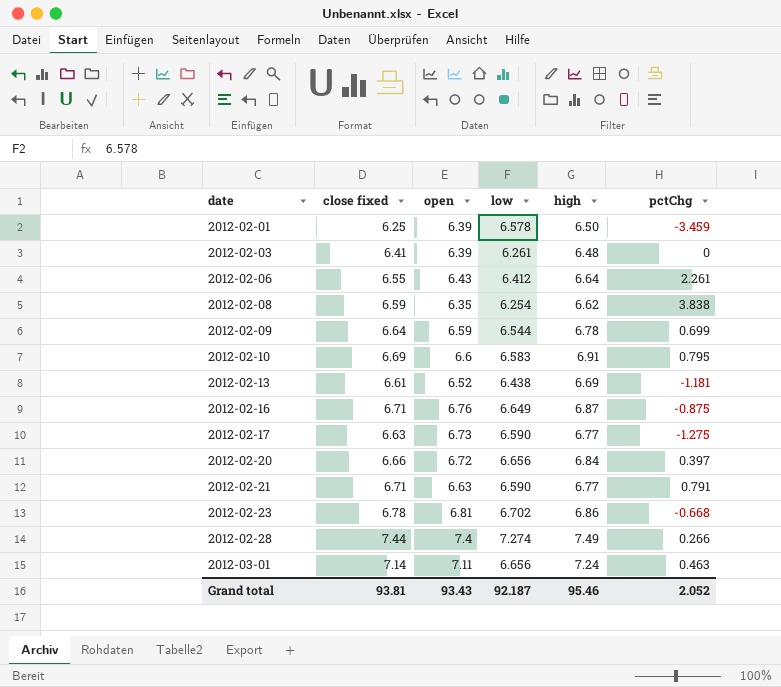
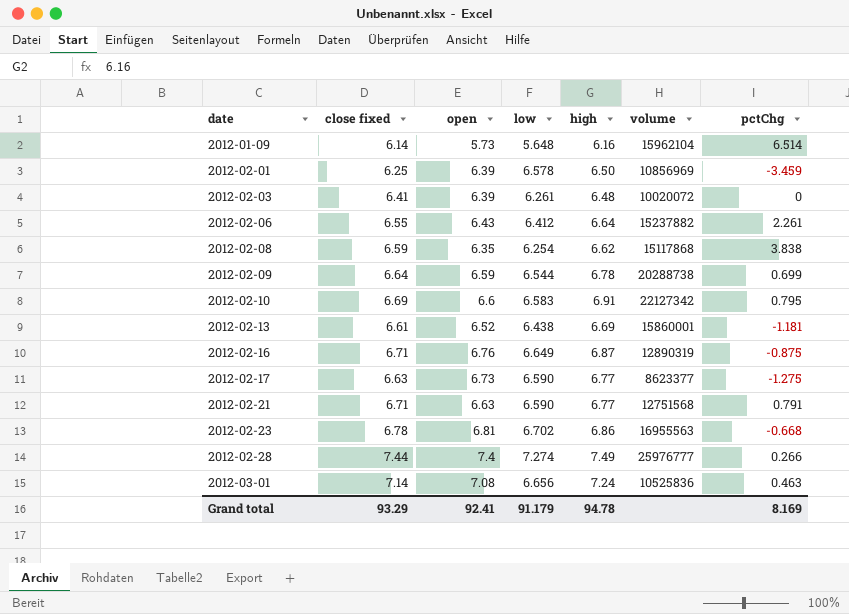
column volume | position: none -> 6
row 2012-02-20: 6.66 | 6.72 | 6.656 | 6.84 | 0.397 -> none
row 2012-01-09: none -> 6.14 | 5.73 | 5.648 | 6.16 | 15962104 | 6.514
2012-03-01 | open: 7.11 -> 7.08
Grand total | close fixed: 93.81 -> 93.29
Grand total | open: 93.43 -> 92.41
Grand total | low: 92.187 -> 91.179
Grand total | high: 95.46 -> 94.78
Grand total | pctChg: 2.052 -> 8.169

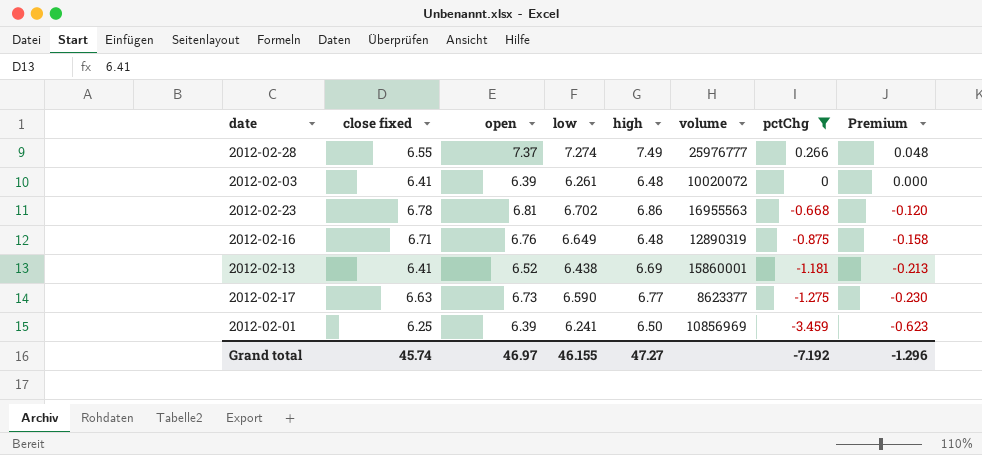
filter: none -> pctChg <= 0.266
row order: date ascending -> pctChg descending
column Premium | formula: none -> [pctChg] * 0.18
2012-02-28 | close fixed: 7.44 -> 6.55
2012-02-28 | open: 7.4 -> 7.37
2012-02-16 | high: 6.87 -> 6.48
2012-02-13 | close fixed: 6.61 -> 6.41
2012-02-01 | low: 6.578 -> 6.241
Grand total | close fixed: 93.29 -> 45.74
Grand total | open: 92.41 -> 46.97
Grand total | low: 91.179 -> 46.155
Grand total | high: 94.78 -> 47.27
Grand total | pctChg: 8.169 -> -7.192

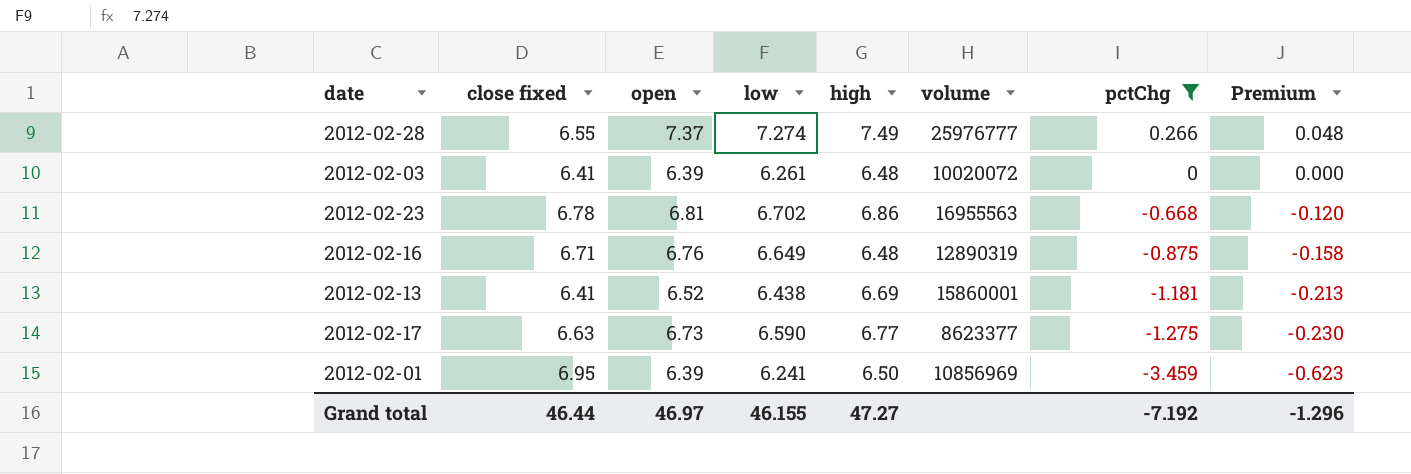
2012-02-01 | close fixed: 6.25 -> 6.95
Grand total | close fixed: 45.74 -> 46.44

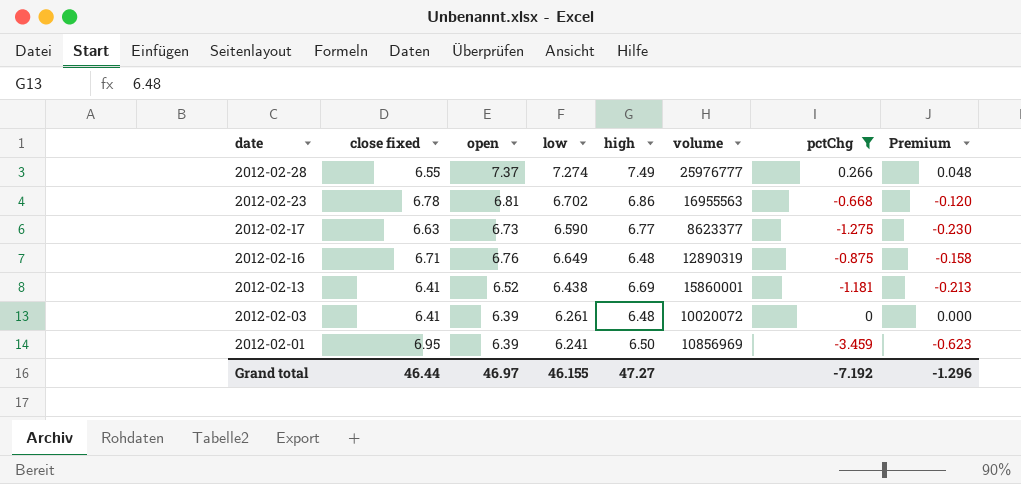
row order: pctChg descending -> date descending

